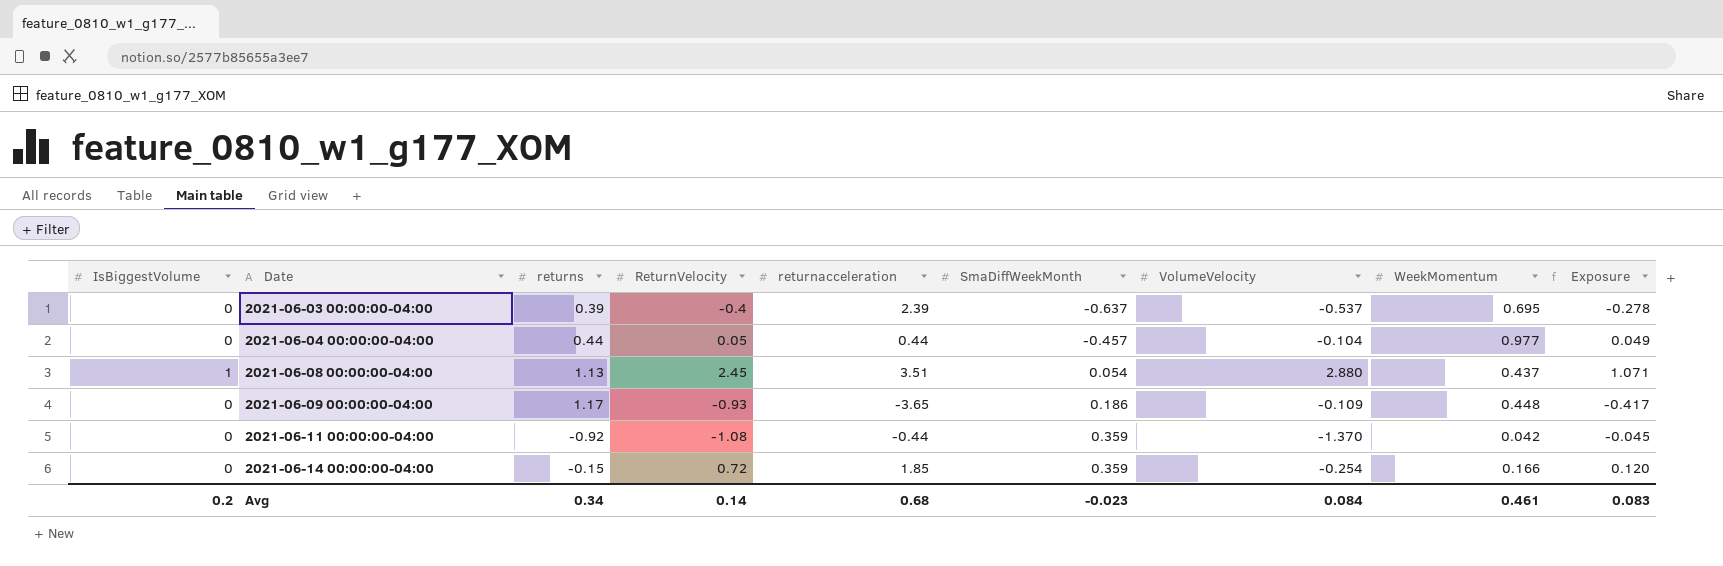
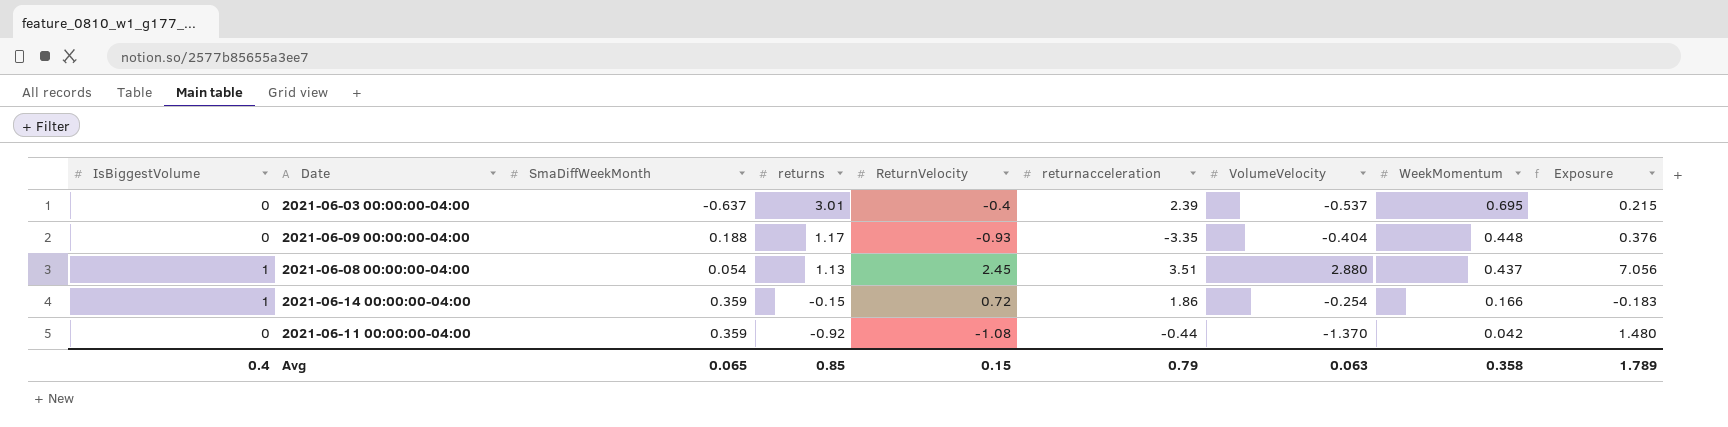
row order: Date ascending -> returns descending
column SmaDiffWeekMonth | position: 6 -> 3
column Exposure | formula: [ReturnVelocity] * [WeekMomentum] -> [ReturnVelocity] * [VolumeVelocity]
row 2021-06-04 00:00:00-04:00: 0 | 0.44 | 0.05 | 0.44 | -0.457 | -0.104 | 0.977 | 0.049 -> none
2021-06-03 00:00:00-04:00 | returns: 0.39 -> 3.01
2021-06-09 00:00:00-04:00 | SmaDiffWeekMonth: 0.186 -> 0.188
2021-06-09 00:00:00-04:00 | returnacceleration: -3.65 -> -3.35
2021-06-09 00:00:00-04:00 | VolumeVelocity: -0.109 -> -0.404
2021-06-14 00:00:00-04:00 | IsBiggestVolume: 0 -> 1
2021-06-14 00:00:00-04:00 | returnacceleration: 1.85 -> 1.86
Avg | IsBiggestVolume: 0.2 -> 0.4
Avg | SmaDiffWeekMonth: -0.023 -> 0.065
Avg | returns: 0.34 -> 0.85
Avg | ReturnVelocity: 0.14 -> 0.15
Avg | returnacceleration: 0.68 -> 0.79
Avg | VolumeVelocity: 0.084 -> 0.063
Avg | WeekMomentum: 0.461 -> 0.358
Avg | Exposure: 0.083 -> 1.789

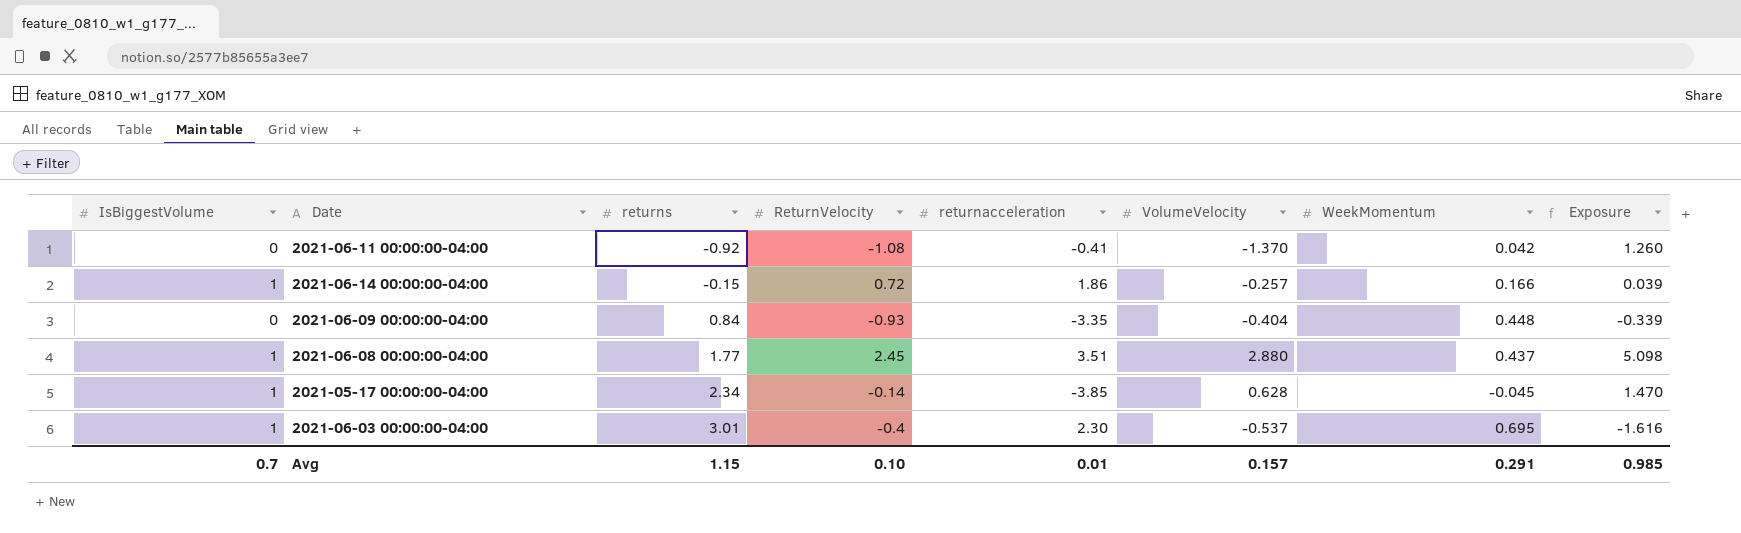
row order: returns descending -> returns ascending
column SmaDiffWeekMonth | position: 3 -> none
column Exposure | formula: [ReturnVelocity] * [VolumeVelocity] -> [returns] * [VolumeVelocity]
2021-06-11 00:00:00-04:00 | returnacceleration: -0.44 -> -0.41
2021-06-14 00:00:00-04:00 | VolumeVelocity: -0.254 -> -0.257
2021-06-09 00:00:00-04:00 | returns: 1.17 -> 0.84
2021-06-08 00:00:00-04:00 | returns: 1.13 -> 1.77
row 2021-05-17 00:00:00-04:00: none -> 1 | 2.34 | -0.14 | -3.85 | 0.628 | -0.045 | 1.470
2021-06-03 00:00:00-04:00 | IsBiggestVolume: 0 -> 1
2021-06-03 00:00:00-04:00 | returnacceleration: 2.39 -> 2.30
Avg | IsBiggestVolume: 0.4 -> 0.7
Avg | returns: 0.85 -> 1.15
Avg | ReturnVelocity: 0.15 -> 0.10
Avg | returnacceleration: 0.79 -> 0.01
Avg | VolumeVelocity: 0.063 -> 0.157
Avg | WeekMomentum: 0.358 -> 0.291
Avg | Exposure: 1.789 -> 0.985

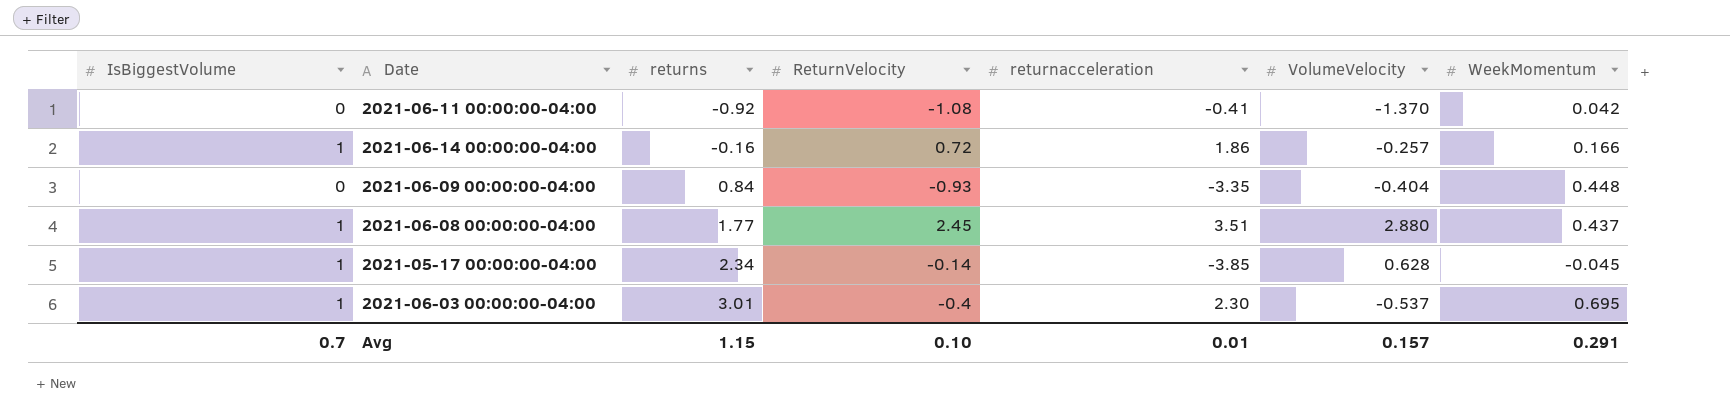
column Exposure | formula: [returns] * [VolumeVelocity] -> none
2021-06-14 00:00:00-04:00 | returns: -0.15 -> -0.16

